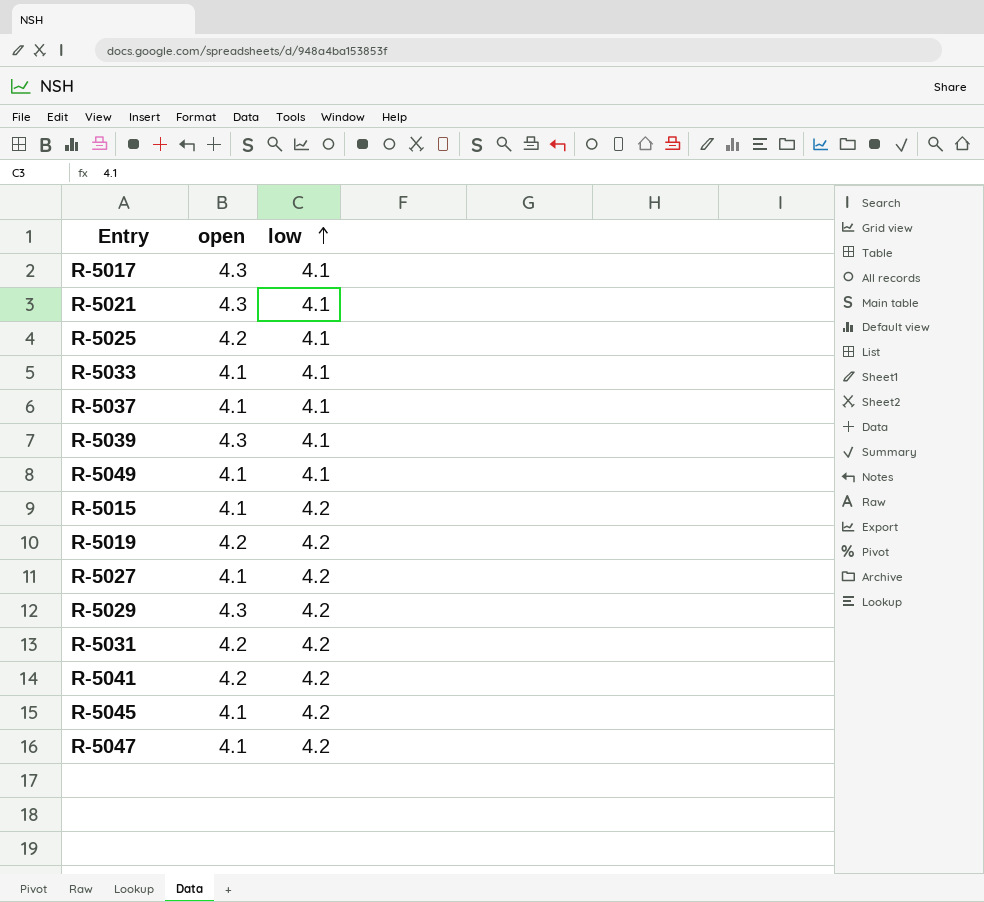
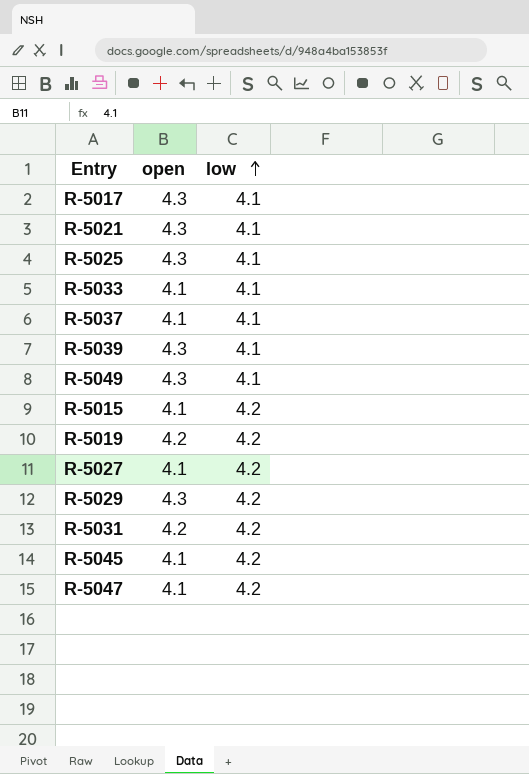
row R-5041: 4.2 | 4.2 -> none
R-5025 | open: 4.2 -> 4.3
R-5049 | open: 4.1 -> 4.3

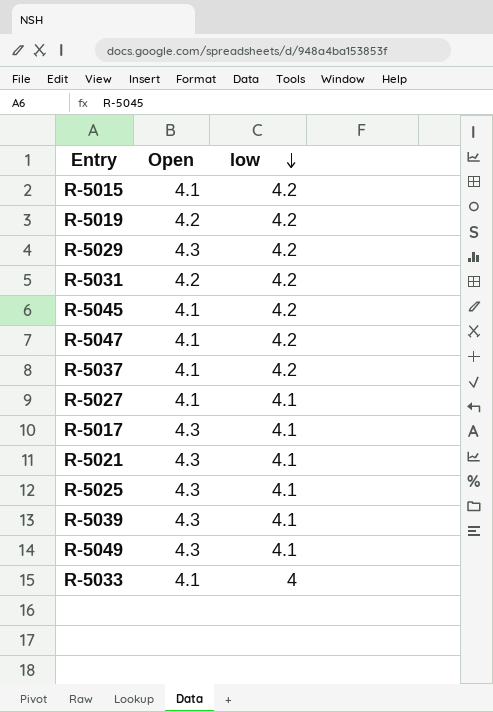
row order: low ascending -> low descending
column name: open -> Open
R-5037 | low: 4.1 -> 4.2
R-5027 | low: 4.2 -> 4.1
R-5033 | low: 4.1 -> 4

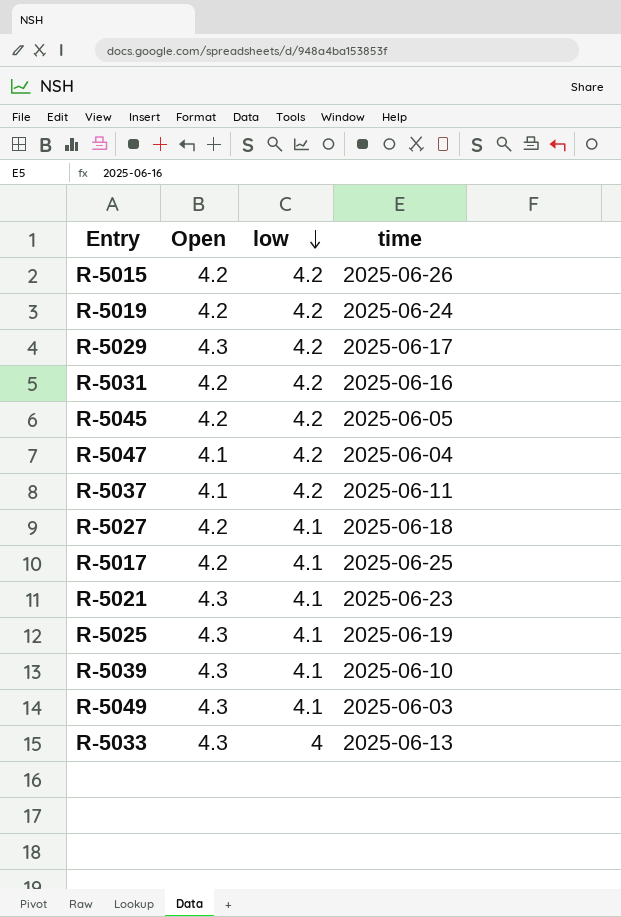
column time | position: none -> 4
R-5015 | Open: 4.1 -> 4.2
R-5045 | Open: 4.1 -> 4.2
R-5027 | Open: 4.1 -> 4.2
R-5017 | Open: 4.3 -> 4.2
R-5033 | Open: 4.1 -> 4.3

